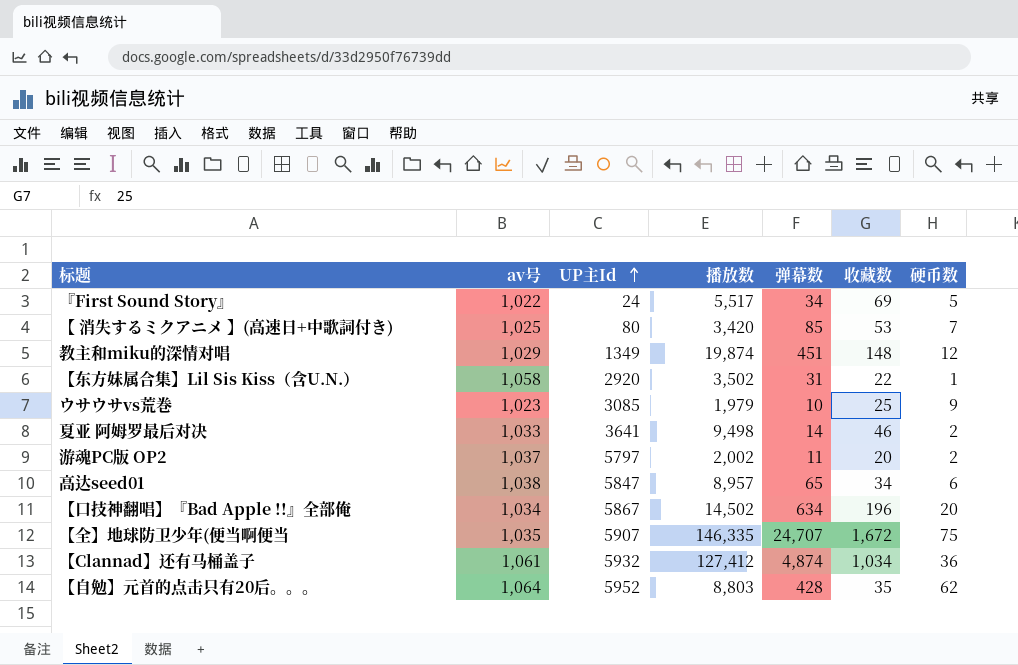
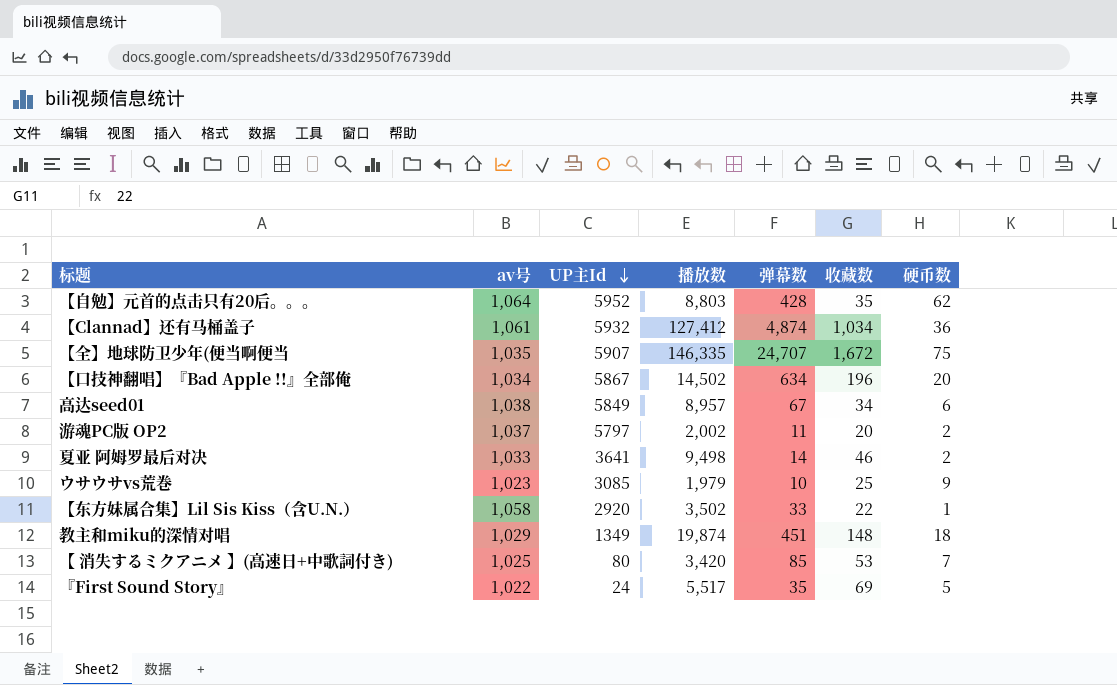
row order: UP主Id ascending -> UP主Id descending
高达seed01 | UP主Id: 5847 -> 5849
高达seed01 | 弹幕数: 65 -> 67
【东方妹属合集】Lil Sis Kiss（含U.N.） | 弹幕数: 31 -> 33
教主和miku的深情对唱 | 硬币数: 12 -> 18
『First Sound Story』 | 弹幕数: 34 -> 35

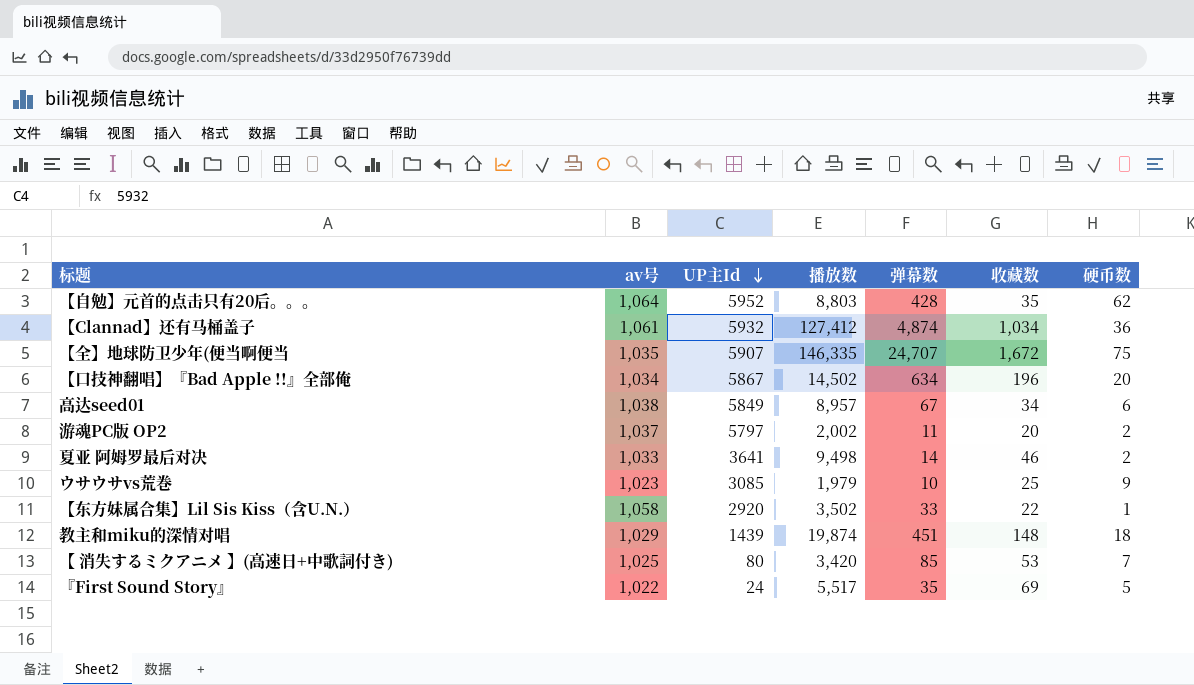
教主和miku的深情对唱 | UP主Id: 1349 -> 1439

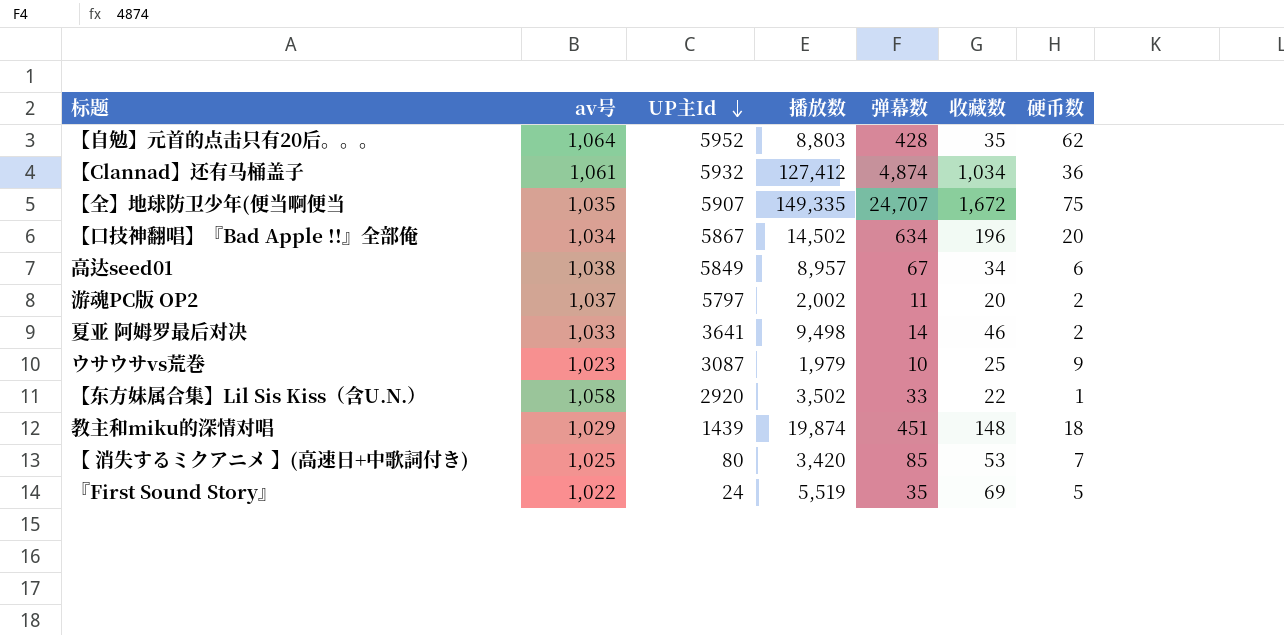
【全】地球防卫少年(便当啊便当 | 播放数: 146,335 -> 149,335
ウサウサvs荒巻 | UP主Id: 3085 -> 3087
『First Sound Story』 | 播放数: 5,517 -> 5,519

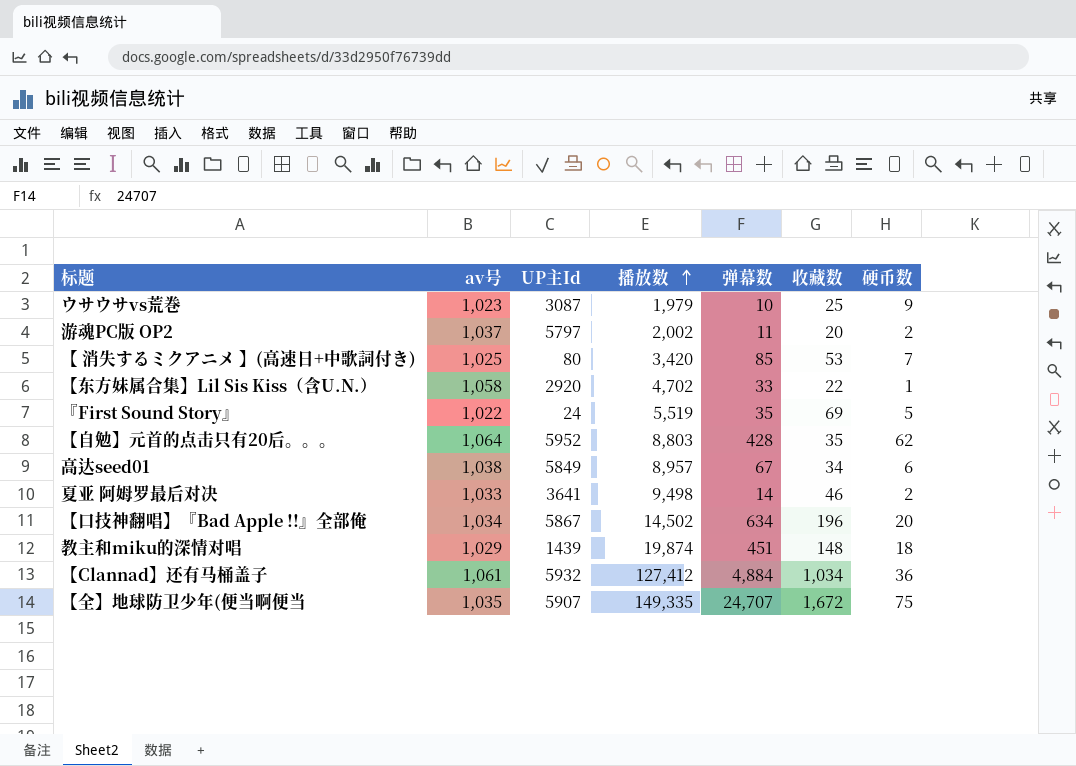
row order: UP主Id descending -> 播放数 ascending
【东方妹属合集】Lil Sis Kiss（含U.N.） | 播放数: 3,502 -> 4,702
【Clannad】还有马桶盖子 | 弹幕数: 4,874 -> 4,884

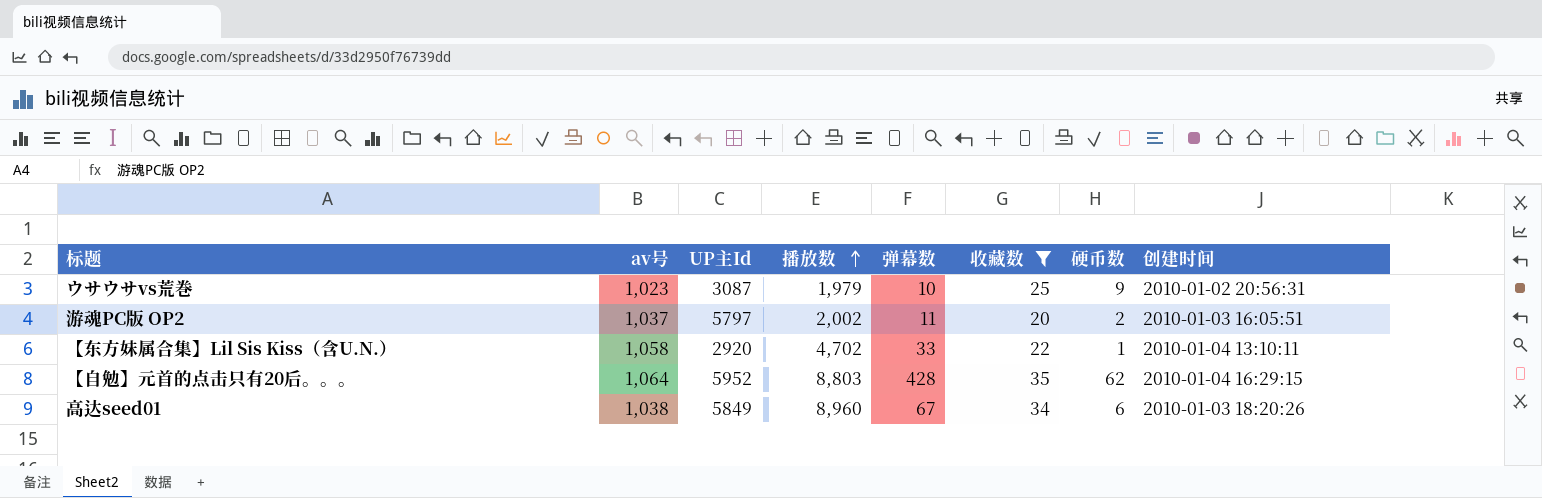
filter: none -> 收藏数 <= 35
column 创建时间 | position: none -> 8
高达seed01 | 播放数: 8,957 -> 8,960

